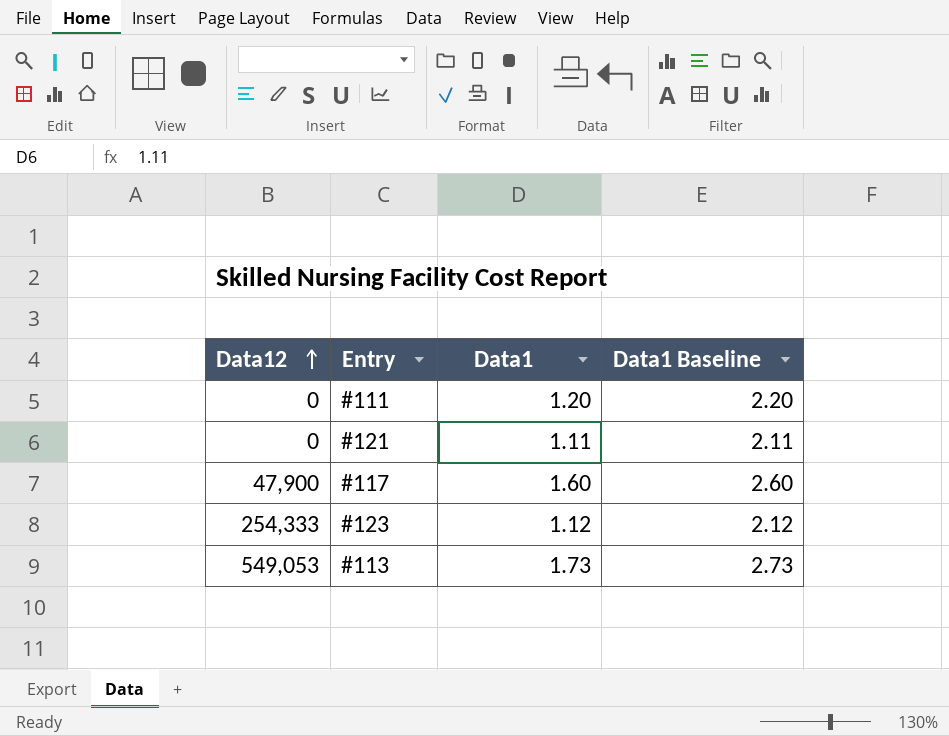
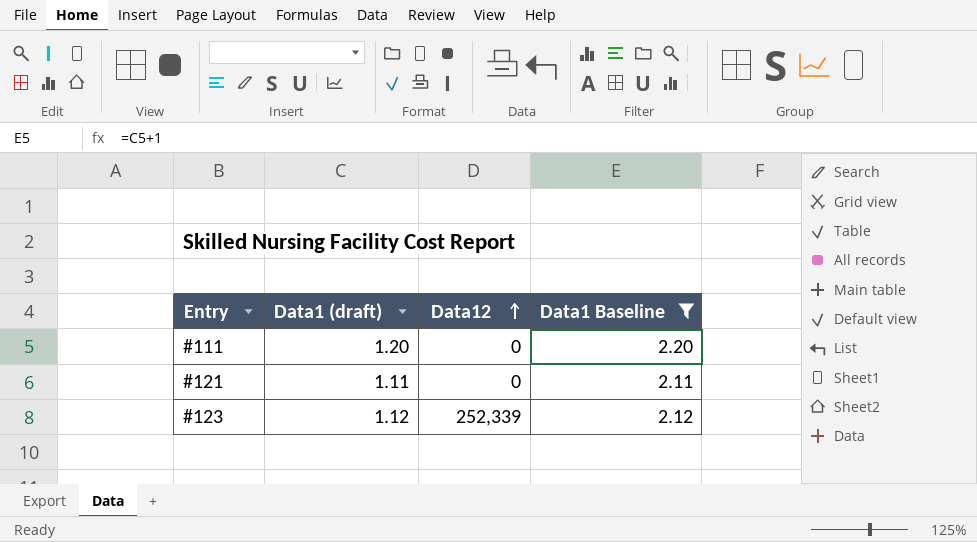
filter: none -> Data1 Baseline <= 2.20
column name: Data1 -> Data1 (draft)
column Data12 | position: 1 -> 3
#123 | Data12: 254,333 -> 252,339

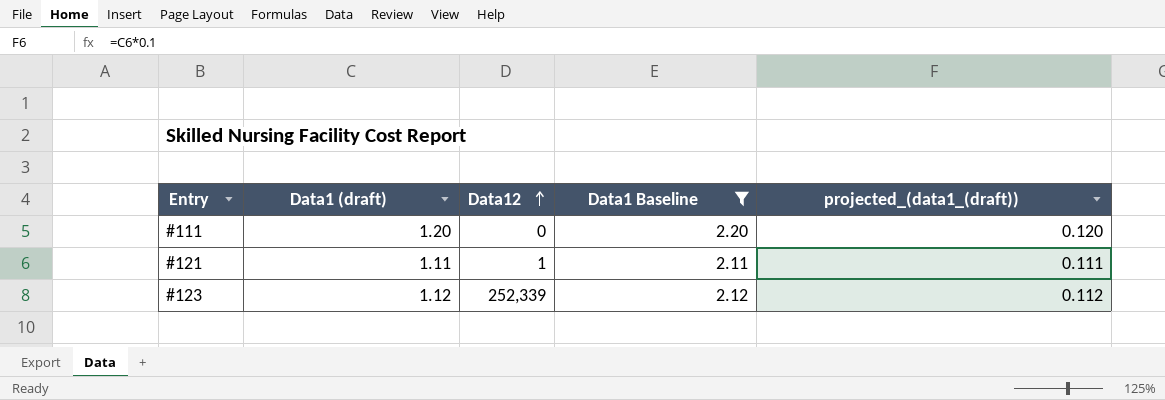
column projected_(data1_(draft)) | formula: none -> [Data1 (draft)] * 0.1
#121 | Data12: 0 -> 1

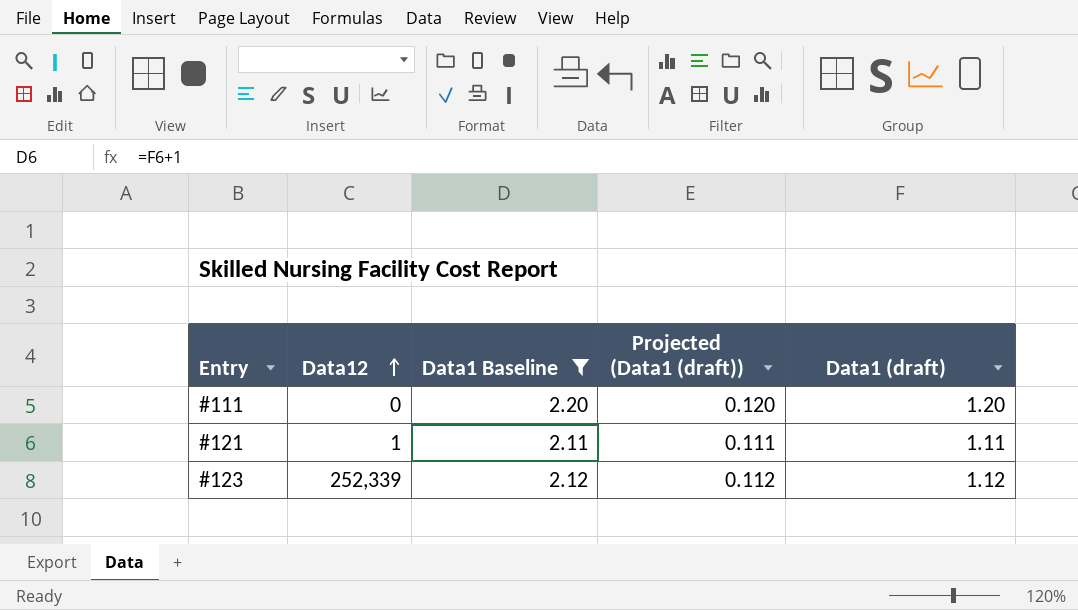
column name: projected_(data1_(draft)) -> Projected (Data1 (draft))
column Data1 (draft) | position: 2 -> 5

